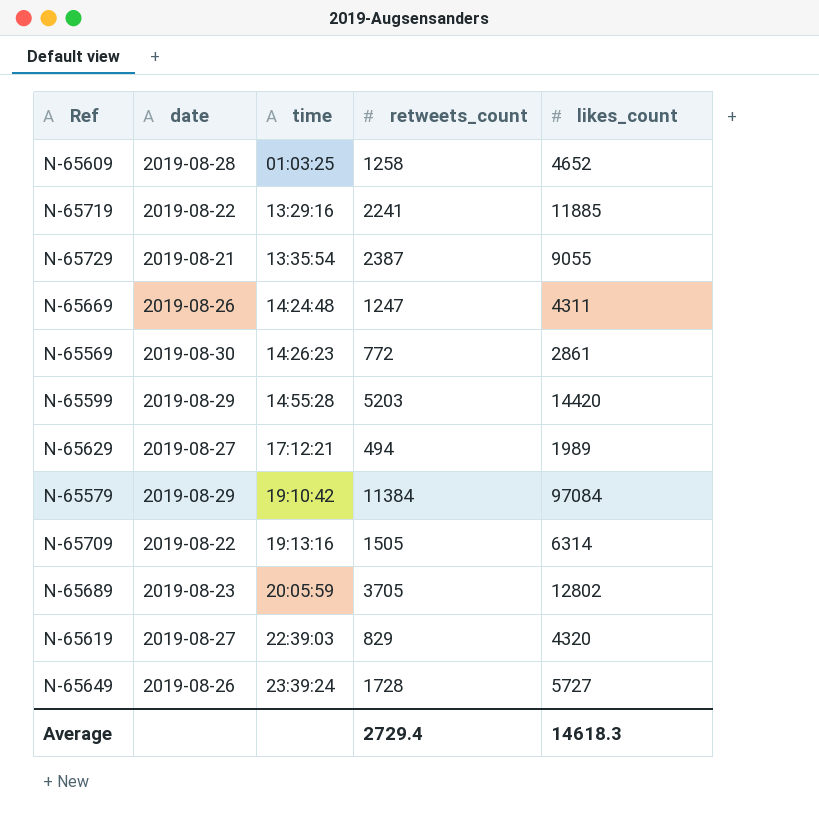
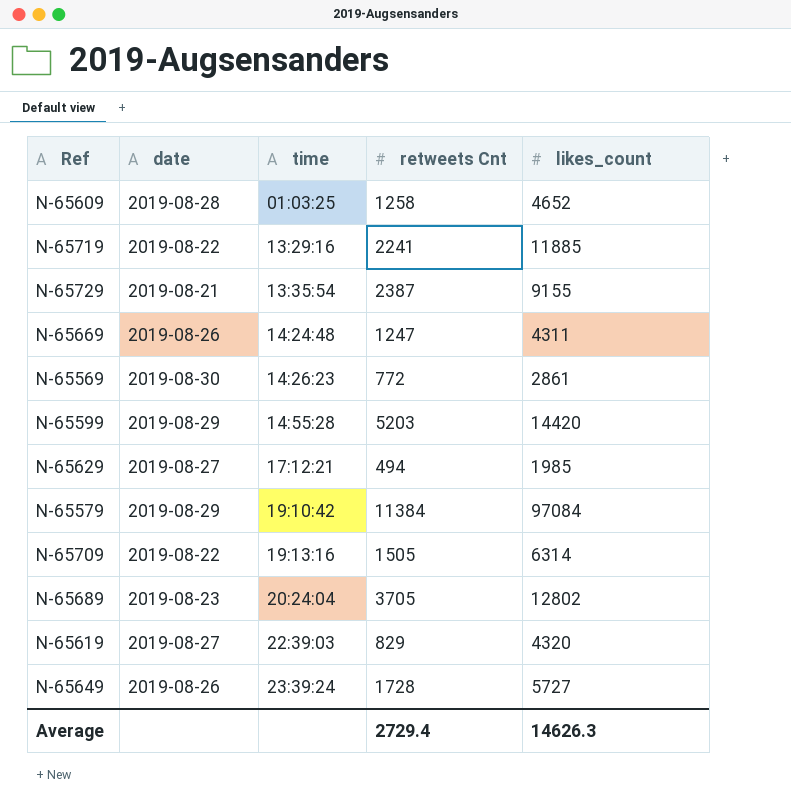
column name: retweets_count -> retweets Cnt
N-65729 | likes_count: 9055 -> 9155
N-65629 | likes_count: 1989 -> 1985
N-65689 | time: 20:05:59 -> 20:24:04
Average | likes_count: 14618.3 -> 14626.3

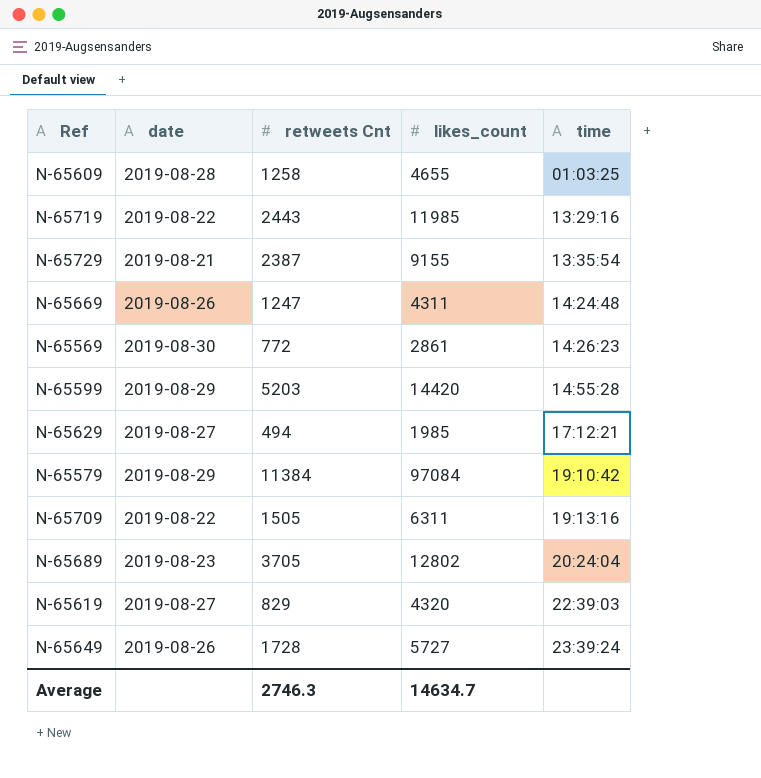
column time | position: 3 -> 5
N-65609 | likes_count: 4652 -> 4655
N-65719 | retweets Cnt: 2241 -> 2443
N-65719 | likes_count: 11885 -> 11985
N-65709 | likes_count: 6314 -> 6311
Average | retweets Cnt: 2729.4 -> 2746.3
Average | likes_count: 14626.3 -> 14634.7

